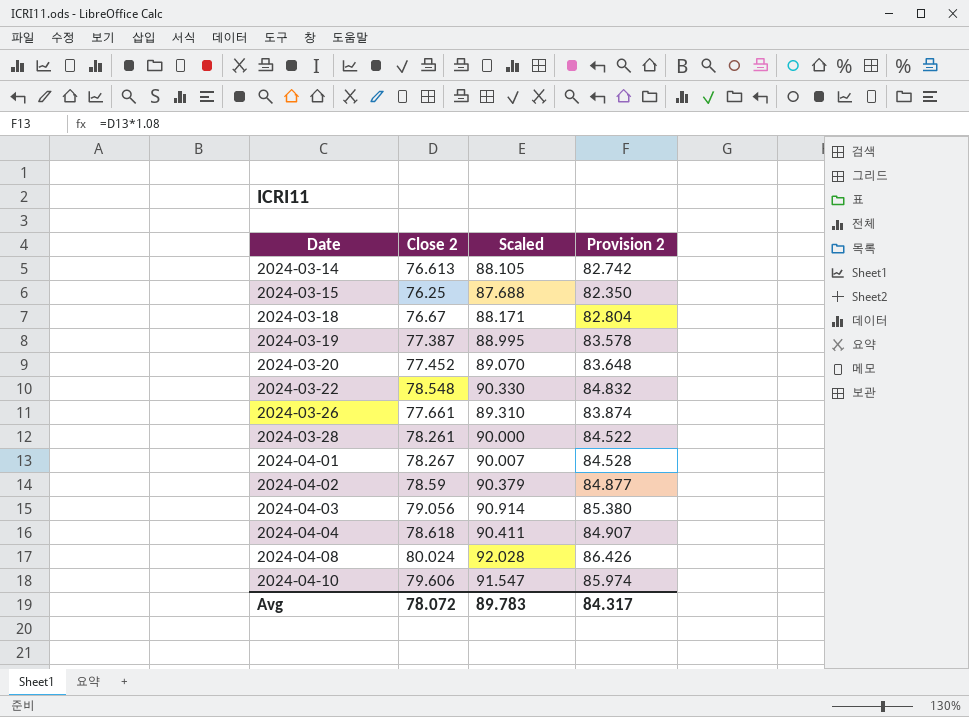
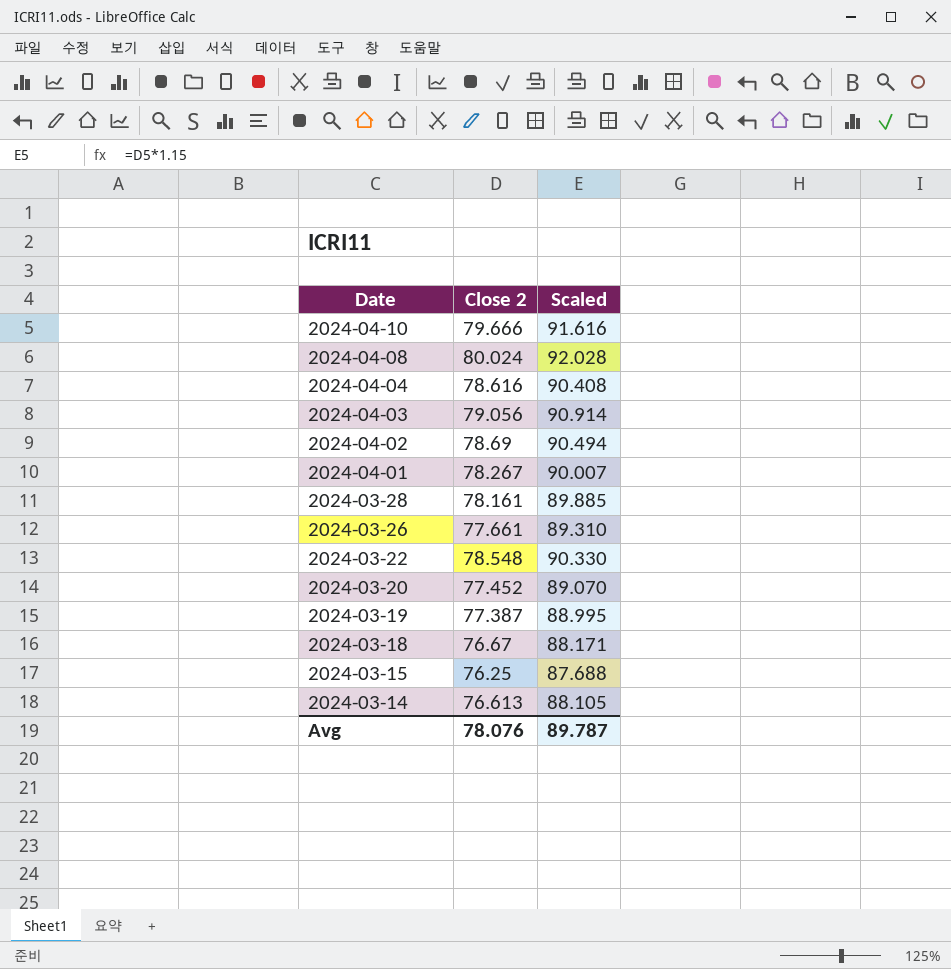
row order: Date ascending -> Date descending
column Provision 2 | formula: [Close 2] * 1.08 -> none
2024-04-10 | Close 2: 79.606 -> 79.666
2024-04-10 | Scaled: 91.547 -> 91.616
2024-04-04 | Close 2: 78.618 -> 78.616
2024-04-04 | Scaled: 90.411 -> 90.408
2024-04-02 | Close 2: 78.59 -> 78.69
2024-04-02 | Scaled: 90.379 -> 90.494
2024-03-28 | Close 2: 78.261 -> 78.161
2024-03-28 | Scaled: 90.000 -> 89.885
Avg | Close 2: 78.072 -> 78.076
Avg | Scaled: 89.783 -> 89.787

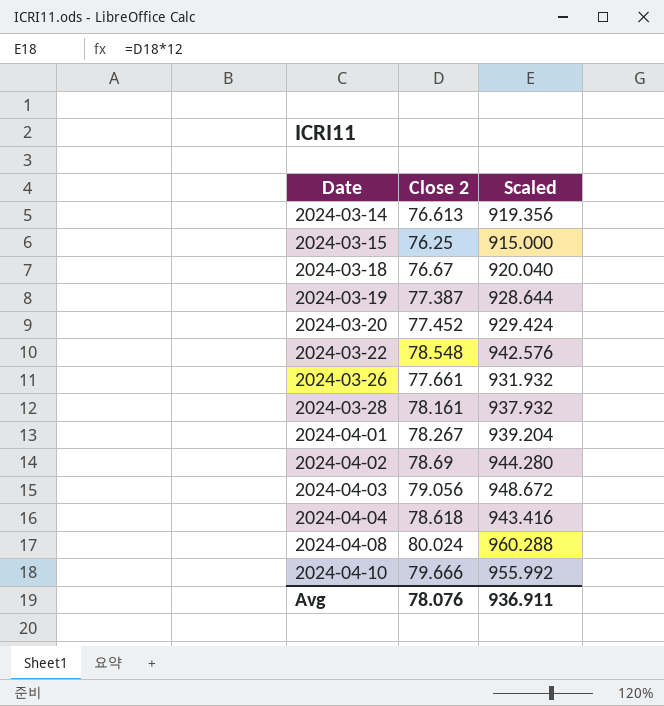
row order: Date descending -> Date ascending
column Scaled | formula: [Close 2] * 1.15 -> [Close 2] * 12
2024-04-04 | Close 2: 78.616 -> 78.618
Avg | Scaled: 89.787 -> 936.911

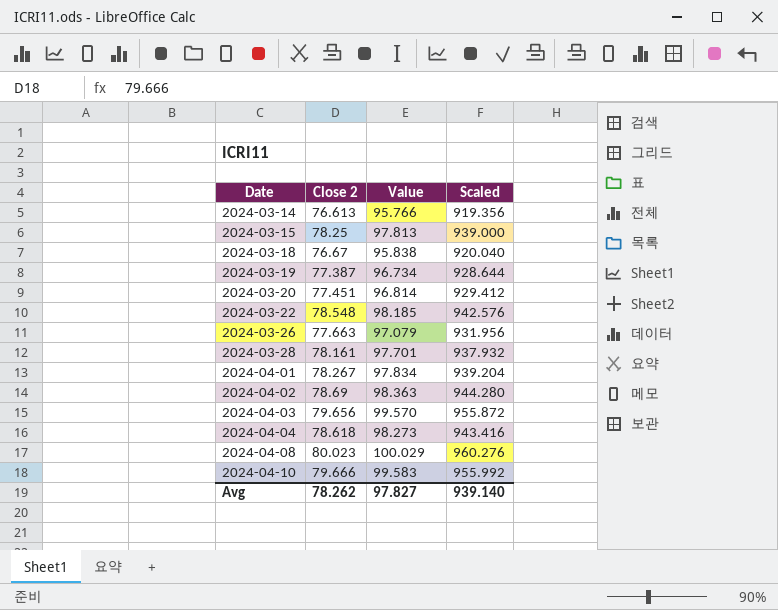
column Value | formula: none -> [Close 2] * 1.25
2024-03-15 | Close 2: 76.25 -> 78.25
2024-03-15 | Scaled: 915.000 -> 939.000
2024-03-20 | Close 2: 77.452 -> 77.451
2024-03-20 | Scaled: 929.424 -> 929.412
2024-03-26 | Close 2: 77.661 -> 77.663
2024-03-26 | Scaled: 931.932 -> 931.956
2024-04-03 | Close 2: 79.056 -> 79.656
2024-04-03 | Scaled: 948.672 -> 955.872
2024-04-08 | Close 2: 80.024 -> 80.023
2024-04-08 | Scaled: 960.288 -> 960.276
Avg | Close 2: 78.076 -> 78.262
Avg | Scaled: 936.911 -> 939.140

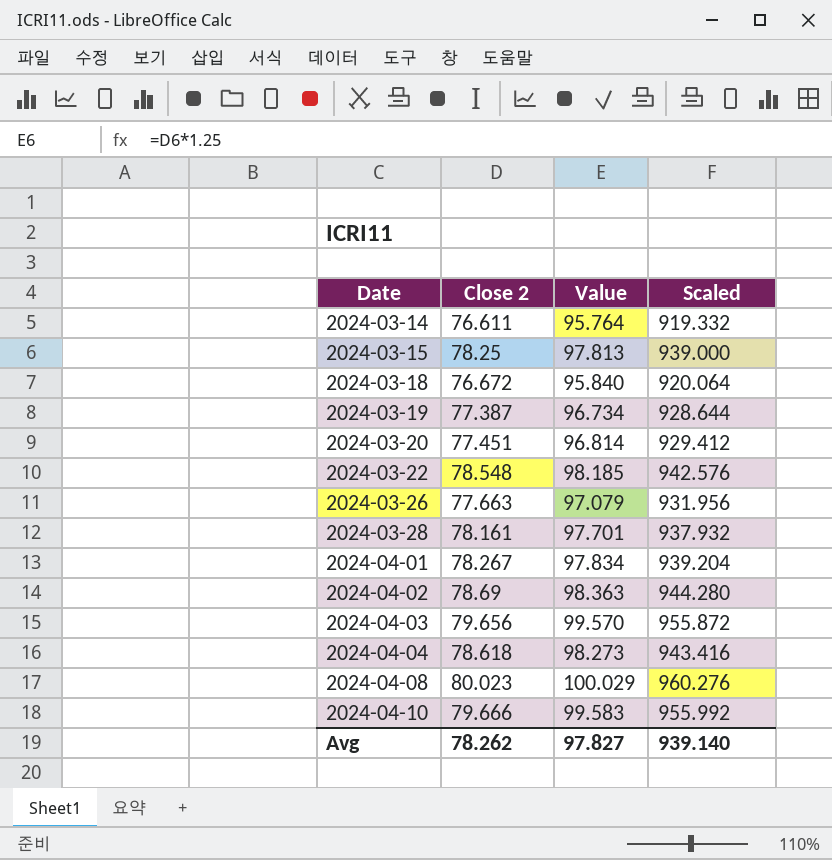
2024-03-14 | Close 2: 76.613 -> 76.611
2024-03-14 | Value: 95.766 -> 95.764
2024-03-14 | Scaled: 919.356 -> 919.332
2024-03-18 | Close 2: 76.67 -> 76.672
2024-03-18 | Value: 95.838 -> 95.840
2024-03-18 | Scaled: 920.040 -> 920.064

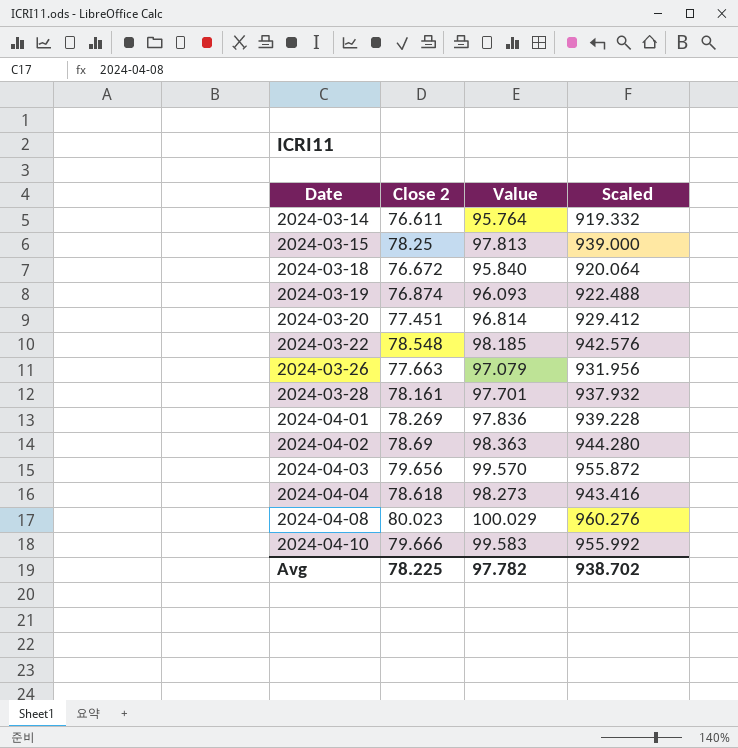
2024-03-19 | Close 2: 77.387 -> 76.874
2024-03-19 | Value: 96.734 -> 96.093
2024-03-19 | Scaled: 928.644 -> 922.488
2024-04-01 | Close 2: 78.267 -> 78.269
2024-04-01 | Value: 97.834 -> 97.836
2024-04-01 | Scaled: 939.204 -> 939.228
Avg | Close 2: 78.262 -> 78.225
Avg | Value: 97.827 -> 97.782
Avg | Scaled: 939.140 -> 938.702

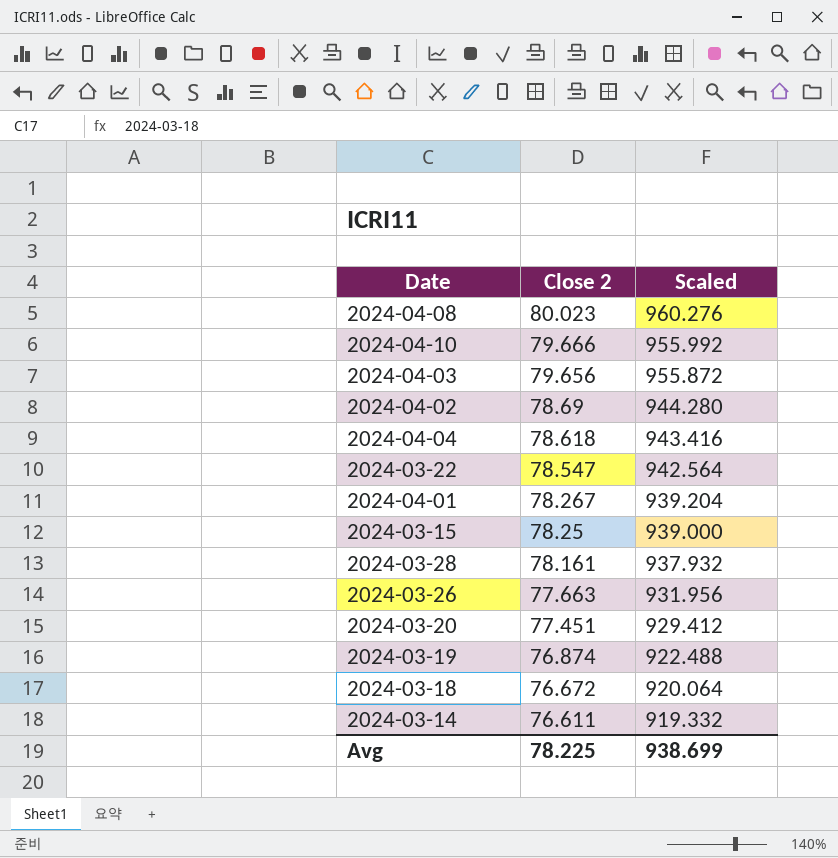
row order: Date ascending -> Close 2 descending
column Value | formula: [Close 2] * 1.25 -> none
2024-03-22 | Close 2: 78.548 -> 78.547
2024-03-22 | Scaled: 942.576 -> 942.564
2024-04-01 | Close 2: 78.269 -> 78.267
2024-04-01 | Scaled: 939.228 -> 939.204
Avg | Scaled: 938.702 -> 938.699

